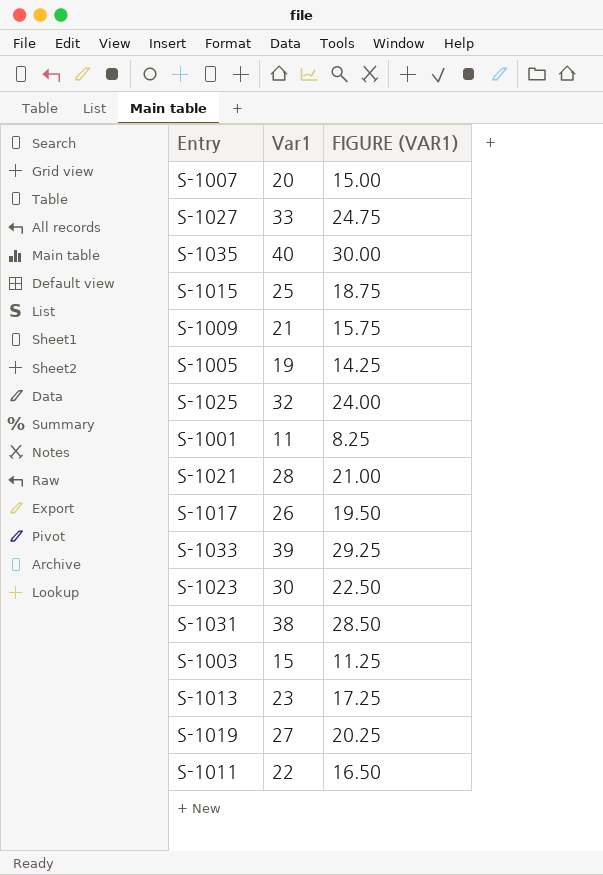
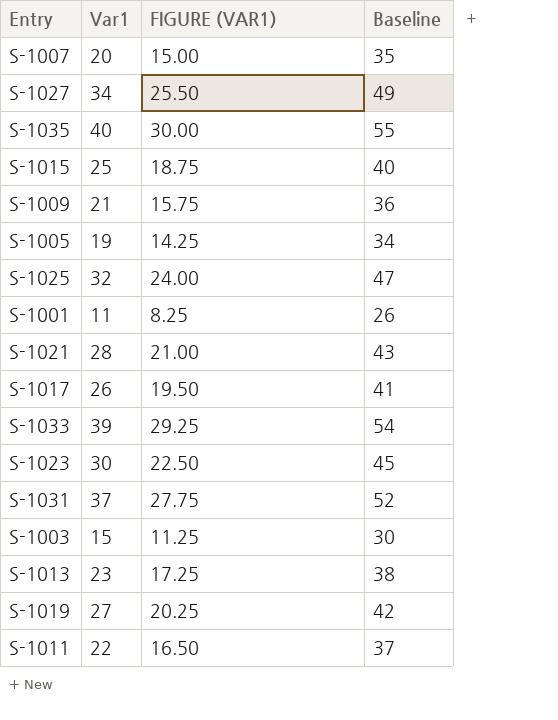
column Baseline | formula: none -> [Var1] + 15
S-1027 | Var1: 33 -> 34
S-1027 | FIGURE (VAR1): 24.75 -> 25.50
S-1031 | Var1: 38 -> 37
S-1031 | FIGURE (VAR1): 28.50 -> 27.75

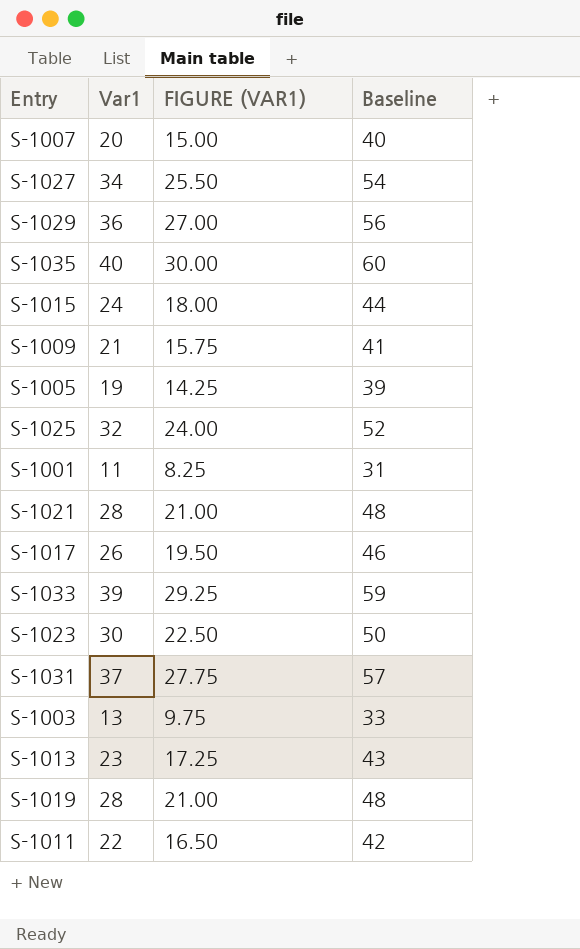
column Baseline | formula: [Var1] + 15 -> [Var1] + 20
row S-1029: none -> 36 | 27.00 | 56
S-1015 | Var1: 25 -> 24
S-1015 | FIGURE (VAR1): 18.75 -> 18.00
S-1003 | Var1: 15 -> 13
S-1003 | FIGURE (VAR1): 11.25 -> 9.75
S-1019 | Var1: 27 -> 28
S-1019 | FIGURE (VAR1): 20.25 -> 21.00

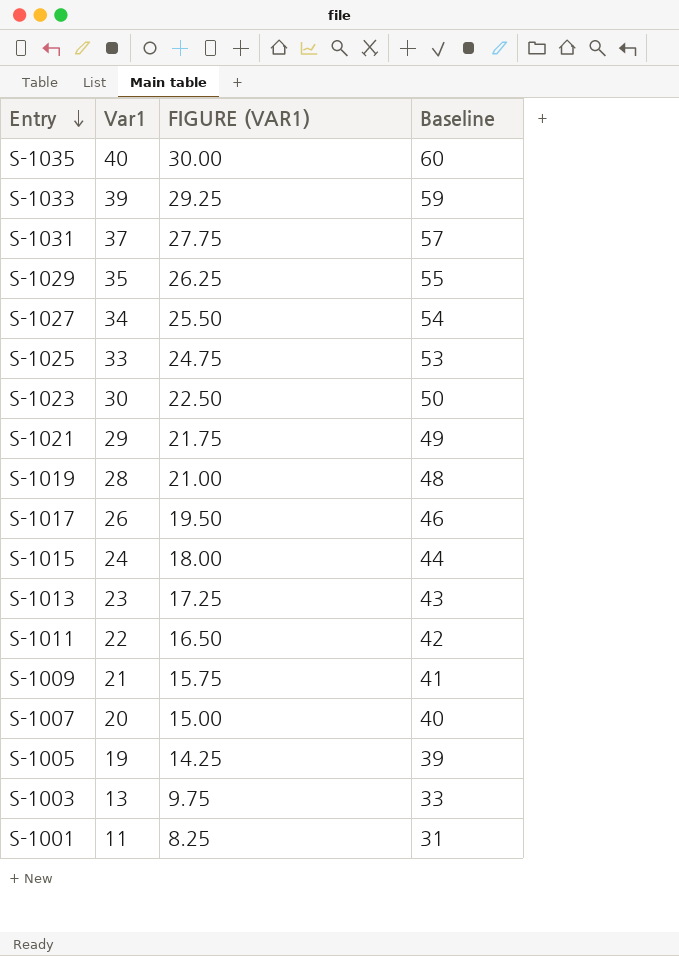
row order: none -> Entry descending
S-1029 | Var1: 36 -> 35
S-1029 | FIGURE (VAR1): 27.00 -> 26.25
S-1029 | Baseline: 56 -> 55
S-1025 | Var1: 32 -> 33
S-1025 | FIGURE (VAR1): 24.00 -> 24.75
S-1025 | Baseline: 52 -> 53
S-1021 | Var1: 28 -> 29
S-1021 | FIGURE (VAR1): 21.00 -> 21.75
S-1021 | Baseline: 48 -> 49

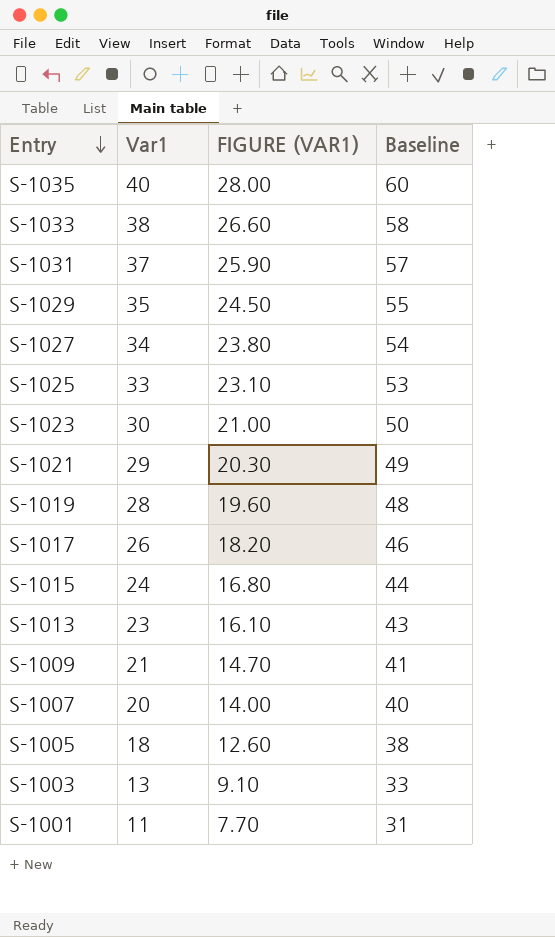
column FIGURE (VAR1) | formula: [Var1] * 0.75 -> [Var1] * 0.7
row S-1011: 22 | 16.50 | 42 -> none
S-1033 | Var1: 39 -> 38
S-1033 | Baseline: 59 -> 58
S-1005 | Var1: 19 -> 18
S-1005 | Baseline: 39 -> 38

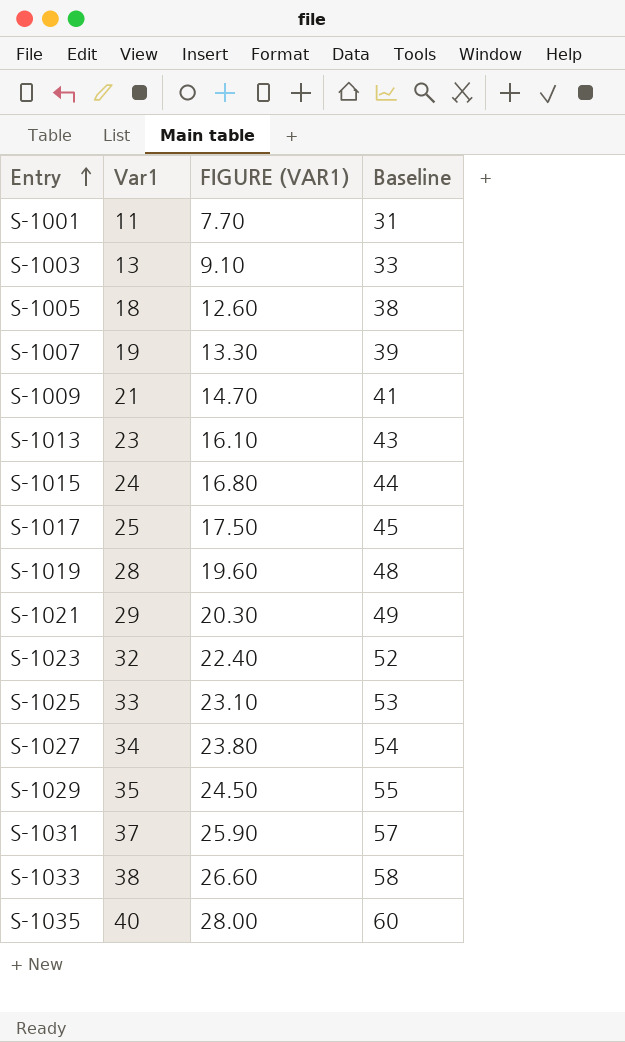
row order: Entry descending -> Entry ascending
S-1007 | Var1: 20 -> 19
S-1007 | FIGURE (VAR1): 14.00 -> 13.30
S-1007 | Baseline: 40 -> 39
S-1017 | Var1: 26 -> 25
S-1017 | FIGURE (VAR1): 18.20 -> 17.50
S-1017 | Baseline: 46 -> 45
S-1023 | Var1: 30 -> 32
S-1023 | FIGURE (VAR1): 21.00 -> 22.40
S-1023 | Baseline: 50 -> 52

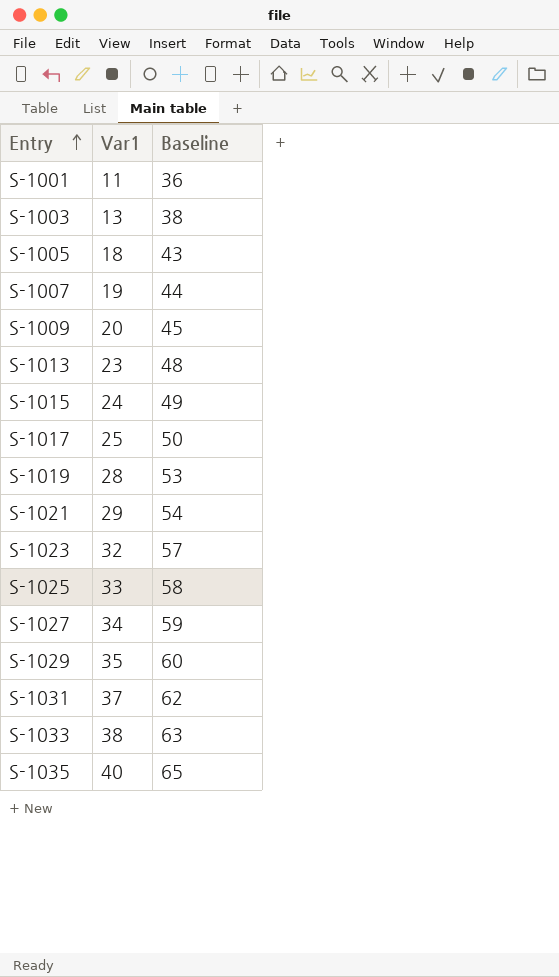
column FIGURE (VAR1) | formula: [Var1] * 0.7 -> none
column Baseline | formula: [Var1] + 20 -> [Var1] + 25
S-1009 | Var1: 21 -> 20

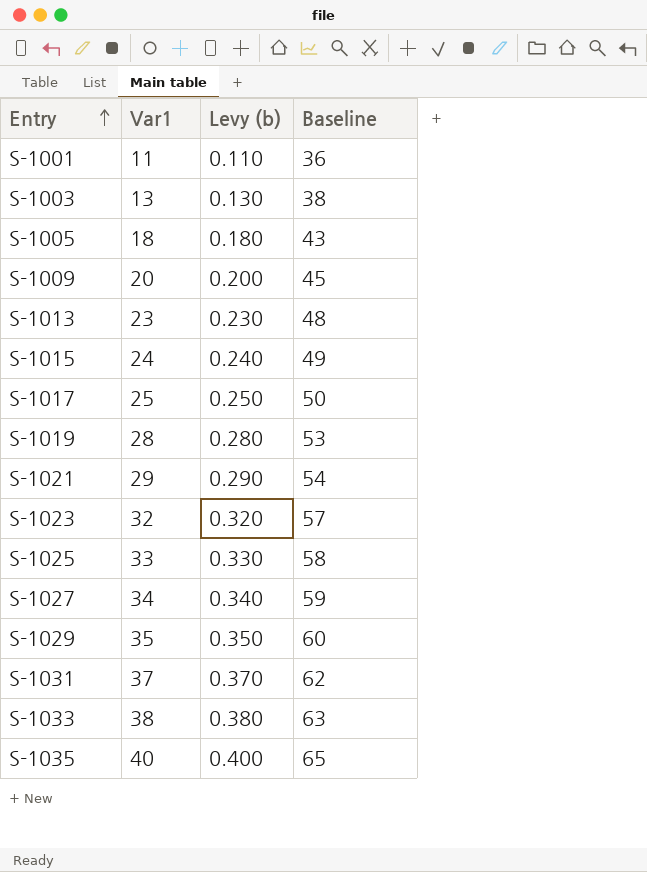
column Levy (b) | formula: none -> [Var1] * 0.01
row S-1007: 19 | 44 -> none

